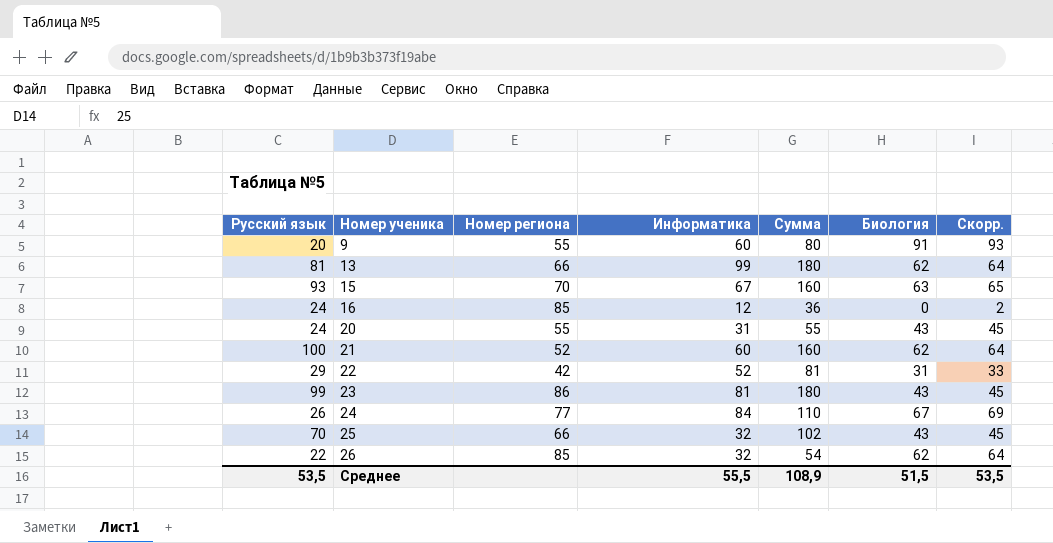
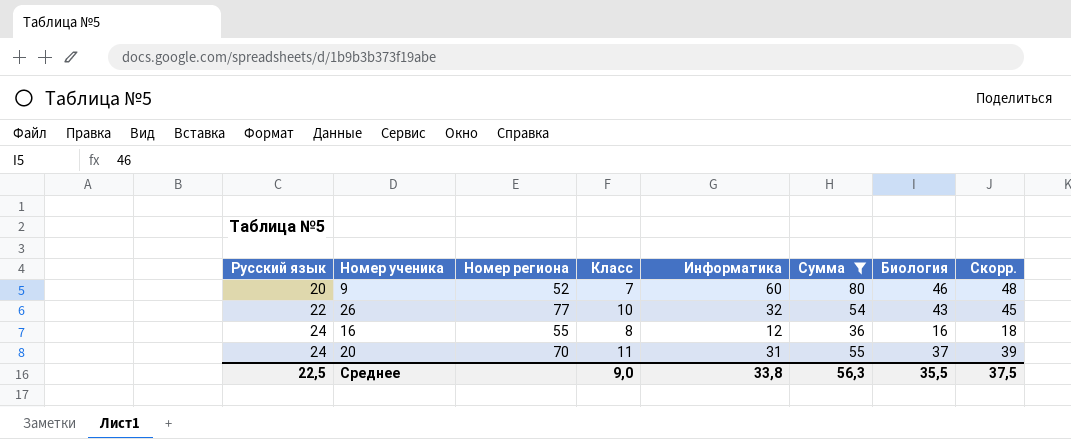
filter: none -> Сумма <= 80
row order: Номер ученика ascending -> Русский язык ascending
column Класс | position: none -> 4
9 | Номер региона: 55 -> 52
9 | Биология: 91 -> 46
9 | Скорр.: 93 -> 48
26 | Номер региона: 85 -> 77
26 | Биология: 62 -> 43
26 | Скорр.: 64 -> 45
16 | Номер региона: 85 -> 55
16 | Биология: 0 -> 16
16 | Скорр.: 2 -> 18
20 | Номер региона: 55 -> 70
20 | Биология: 43 -> 37
20 | Скорр.: 45 -> 39
Среднее | Русский язык: 53,5 -> 22,5
Среднее | Информатика: 55,5 -> 33,8
Среднее | Сумма: 108,9 -> 56,3
Среднее | Биология: 51,5 -> 35,5
Среднее | Скорр.: 53,5 -> 37,5

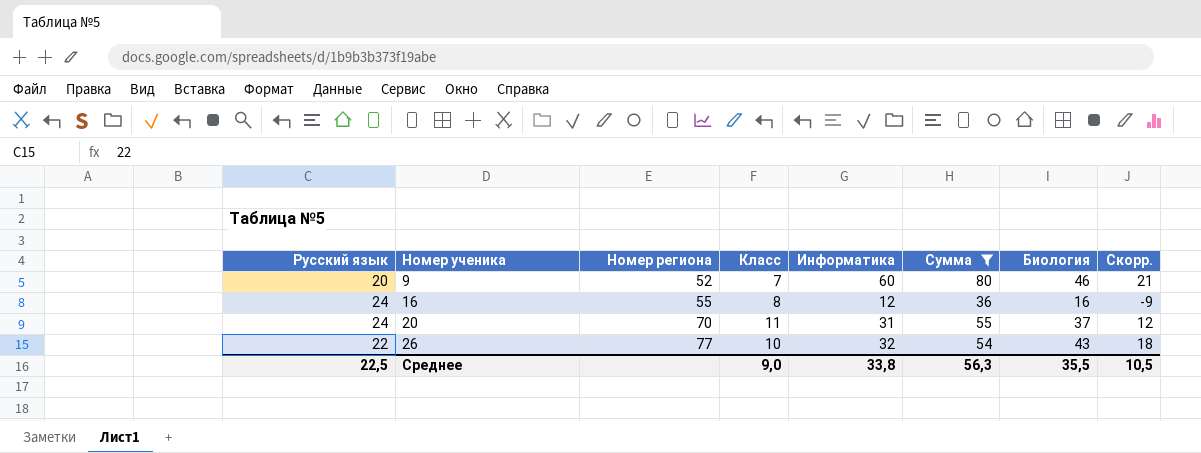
row order: Русский язык ascending -> Номер ученика ascending
column Скорр. | formula: [Биология] + 2 -> [Биология] - 25
Среднее | Скорр.: 37,5 -> 10,5

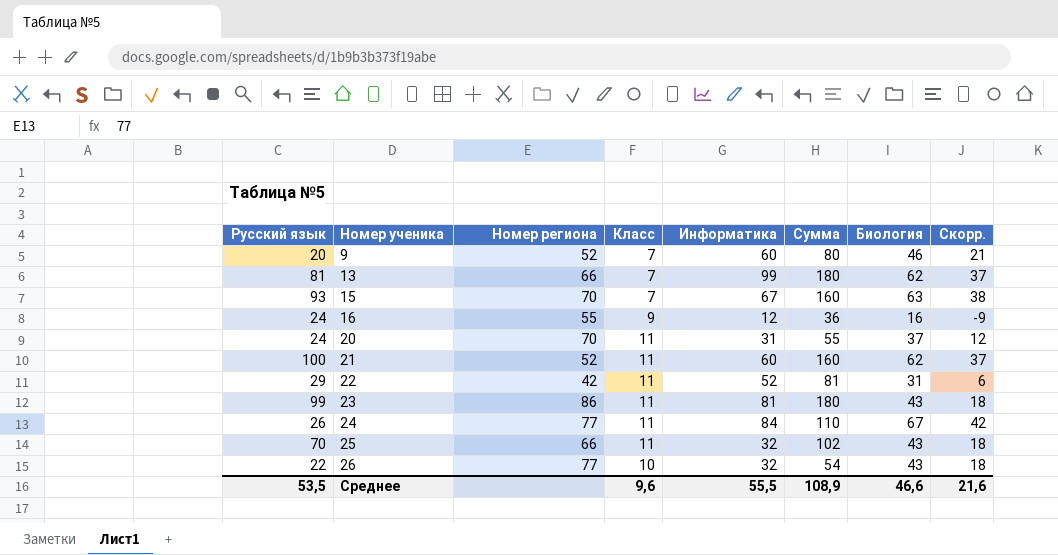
filter: Сумма <= 80 -> none
16 | Класс: 8 -> 9
Среднее | Русский язык: 22,5 -> 53,5
Среднее | Класс: 9,0 -> 9,6
Среднее | Информатика: 33,8 -> 55,5
Среднее | Сумма: 56,3 -> 108,9
Среднее | Биология: 35,5 -> 46,6
Среднее | Скорр.: 10,5 -> 21,6

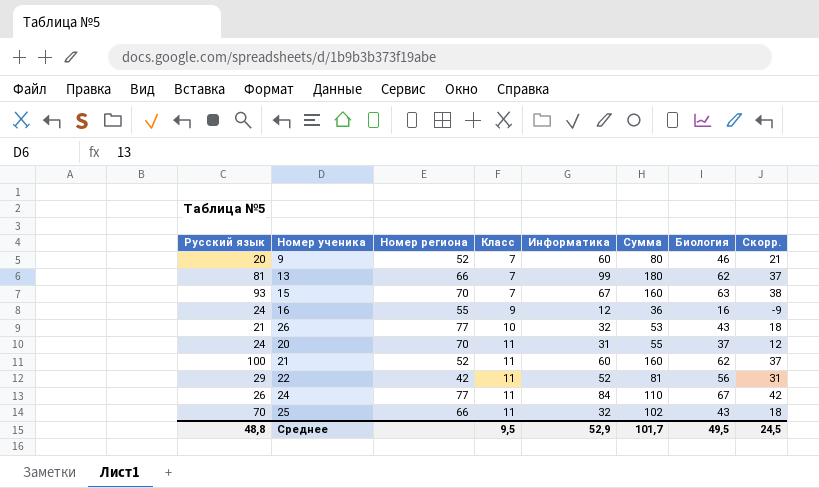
row order: Номер ученика ascending -> Класс ascending
row 23: 99 | 86 | 11 | 81 | 180 | 43 | 18 -> none
26 | Русский язык: 22 -> 21
26 | Сумма: 54 -> 53
22 | Биология: 31 -> 56
22 | Скорр.: 6 -> 31
Среднее | Русский язык: 53,5 -> 48,8
Среднее | Класс: 9,6 -> 9,5
Среднее | Информатика: 55,5 -> 52,9
Среднее | Сумма: 108,9 -> 101,7
Среднее | Биология: 46,6 -> 49,5
Среднее | Скорр.: 21,6 -> 24,5

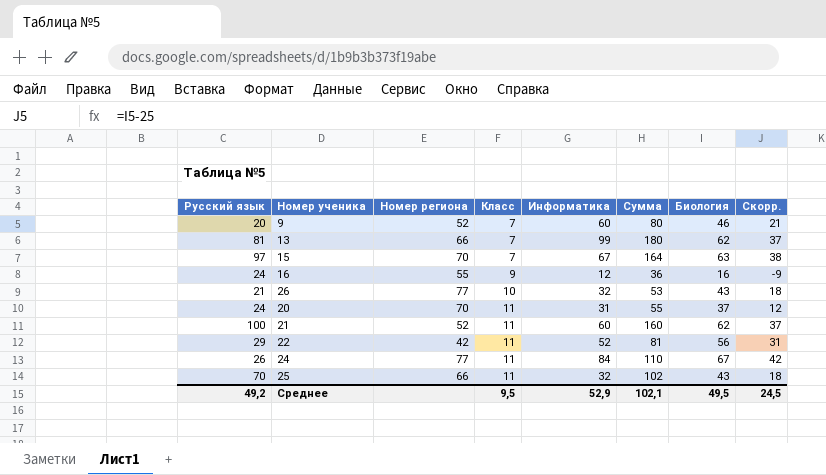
15 | Русский язык: 93 -> 97
15 | Сумма: 160 -> 164
Среднее | Русский язык: 48,8 -> 49,2
Среднее | Сумма: 101,7 -> 102,1

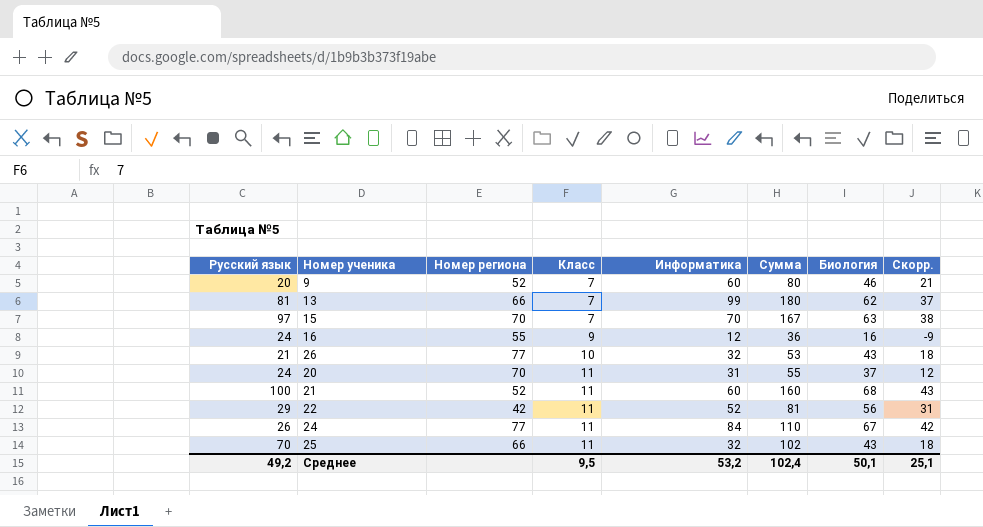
15 | Информатика: 67 -> 70
15 | Сумма: 164 -> 167
21 | Биология: 62 -> 68
21 | Скорр.: 37 -> 43
Среднее | Информатика: 52,9 -> 53,2
Среднее | Сумма: 102,1 -> 102,4
Среднее | Биология: 49,5 -> 50,1
Среднее | Скорр.: 24,5 -> 25,1

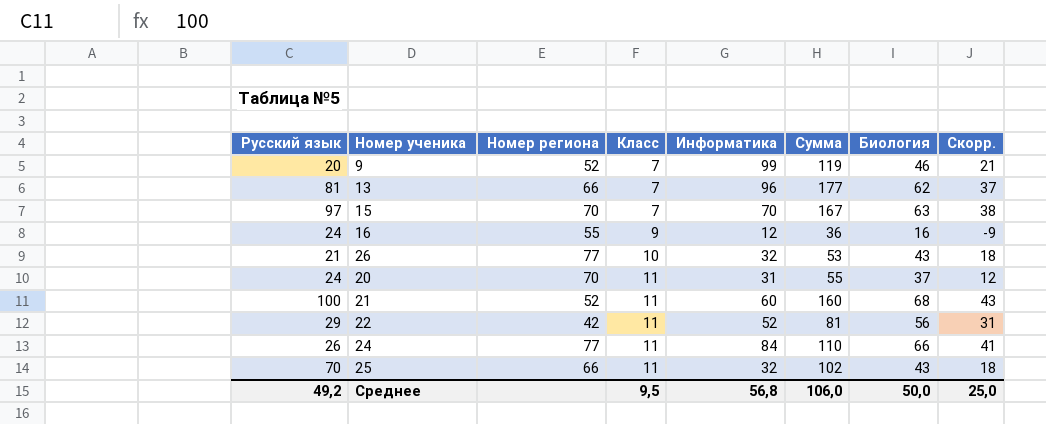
9 | Информатика: 60 -> 99
9 | Сумма: 80 -> 119
13 | Информатика: 99 -> 96
13 | Сумма: 180 -> 177
24 | Биология: 67 -> 66
24 | Скорр.: 42 -> 41
Среднее | Информатика: 53,2 -> 56,8
Среднее | Сумма: 102,4 -> 106,0
Среднее | Биология: 50,1 -> 50,0
Среднее | Скорр.: 25,1 -> 25,0

